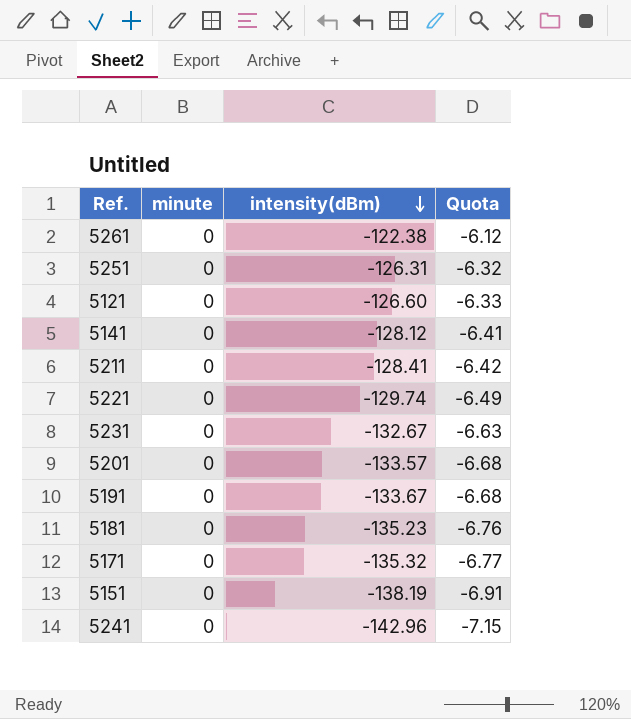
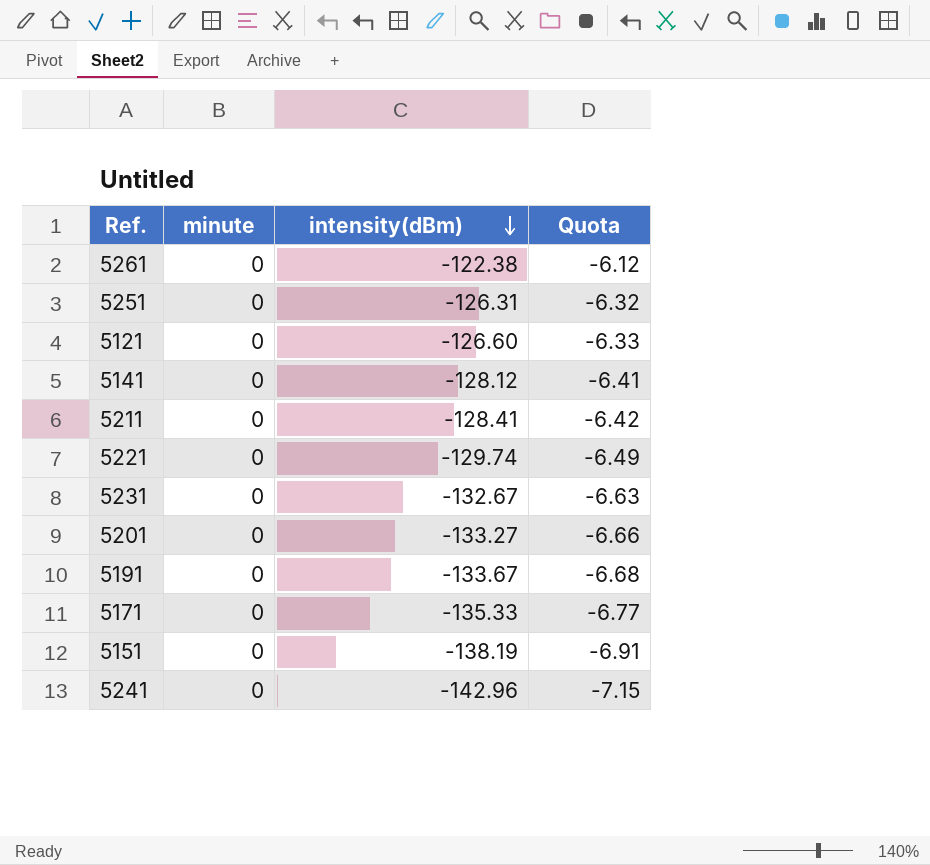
row 5181: 0 | -135.23 | -6.76 -> none
5201 | intensity(dBm): -133.57 -> -133.27
5201 | Quota: -6.68 -> -6.66
5171 | intensity(dBm): -135.32 -> -135.33

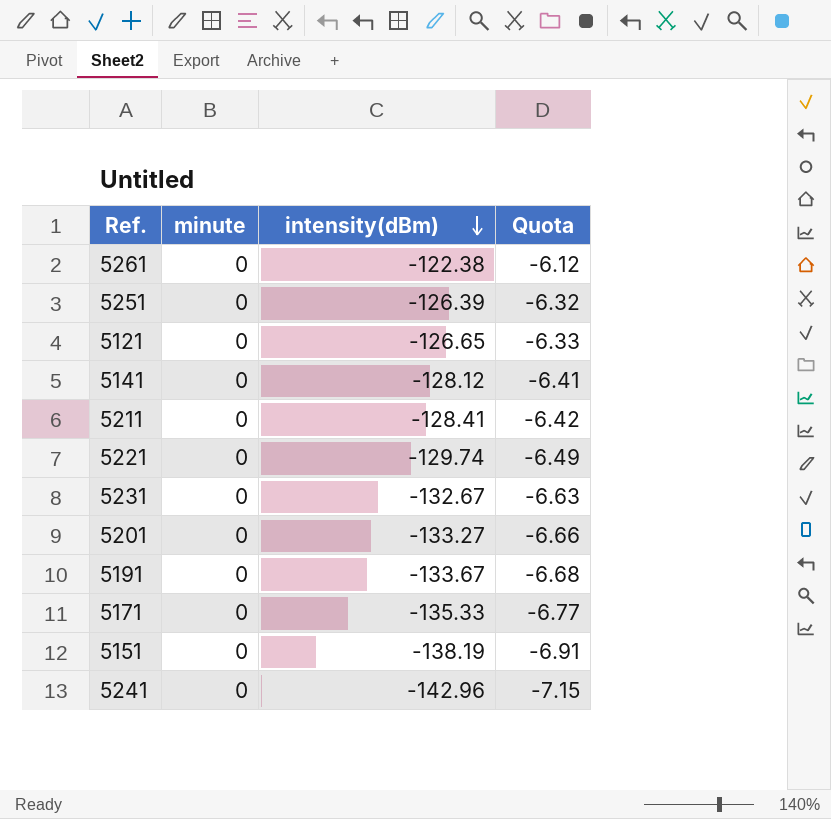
5251 | intensity(dBm): -126.31 -> -126.39
5121 | intensity(dBm): -126.60 -> -126.65

